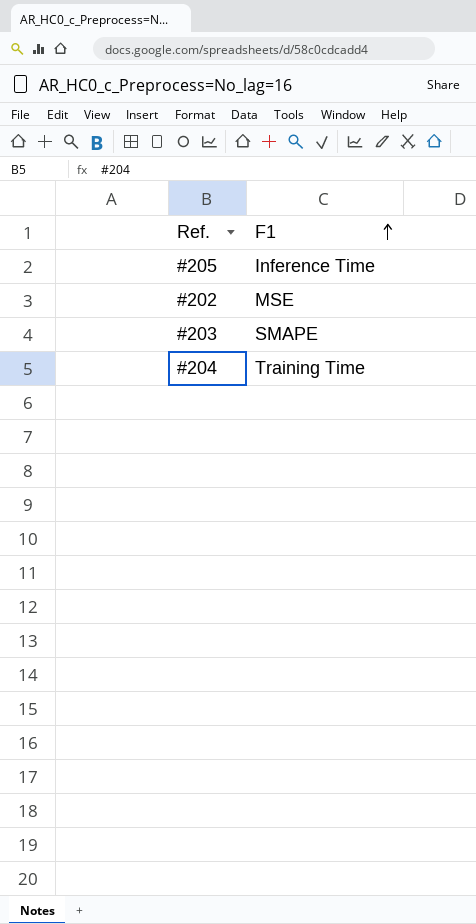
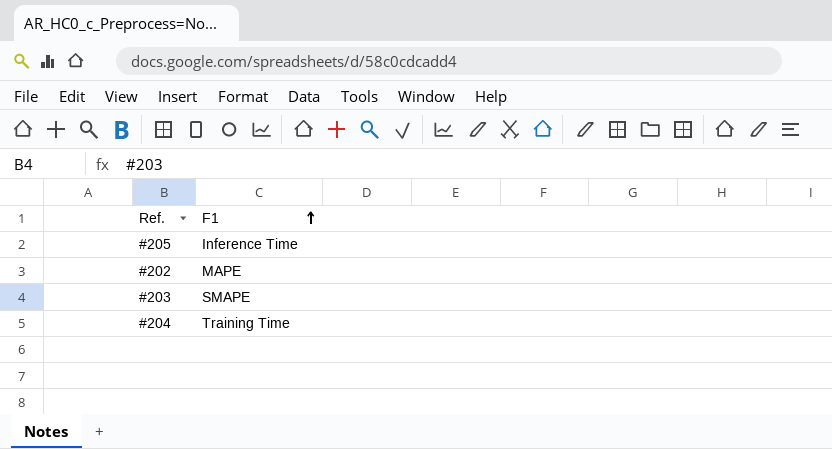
#202 | F1: MSE -> MAPE

